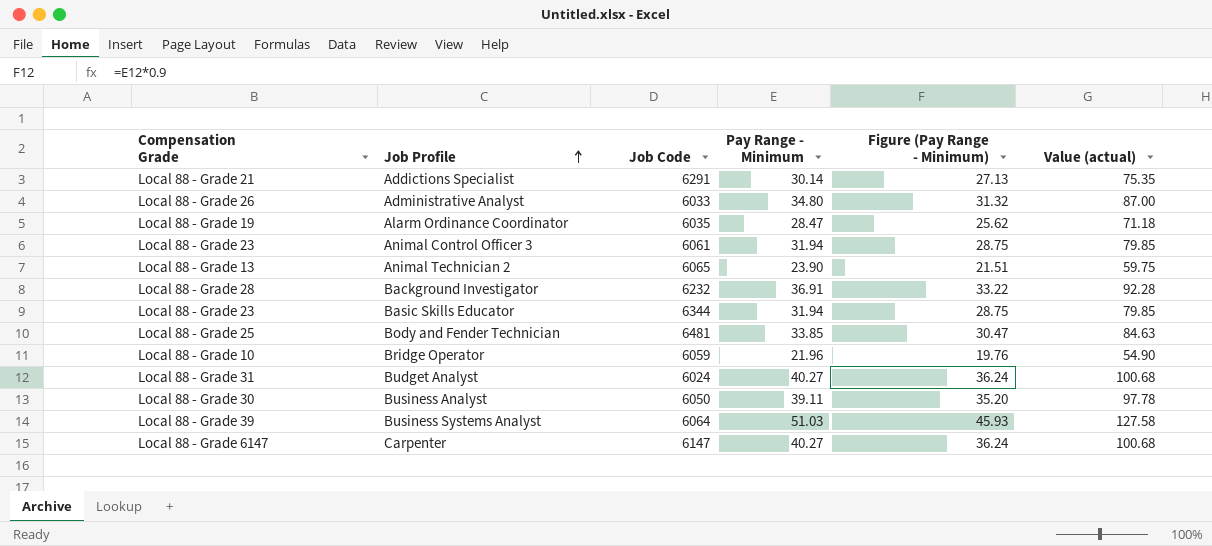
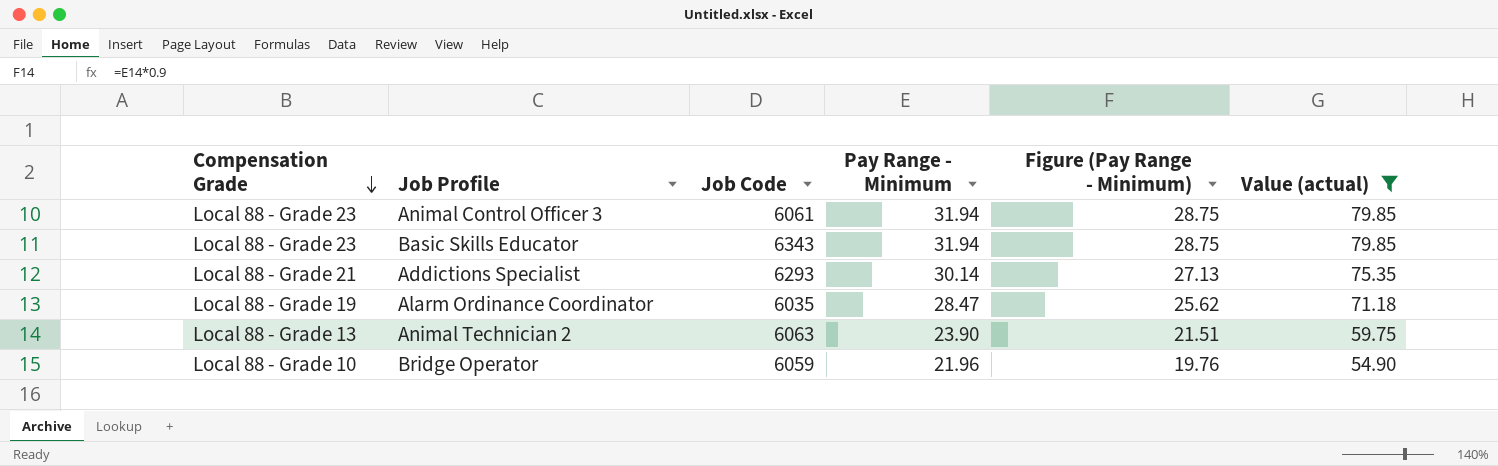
filter: none -> Value (actual) <= 79.85
row order: Job Profile ascending -> Compensation Grade descending
Basic Skills Educator | Job Code: 6344 -> 6343
Addictions Specialist | Job Code: 6291 -> 6293
Animal Technician 2 | Job Code: 6065 -> 6063

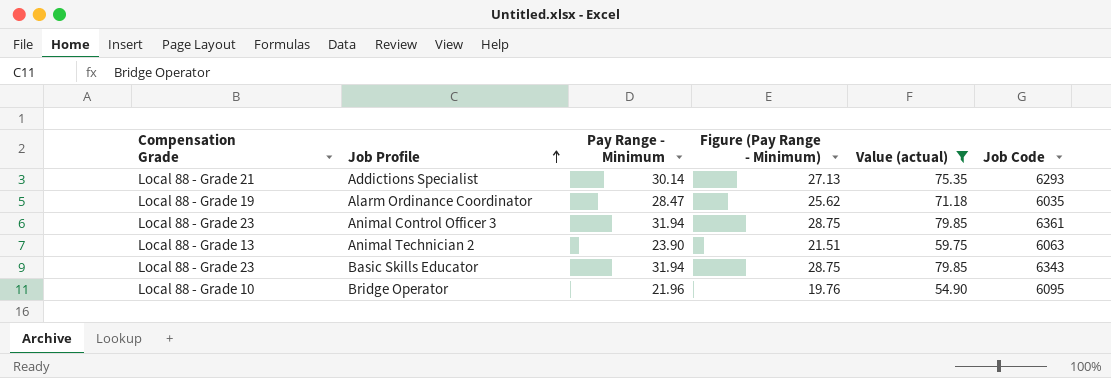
row order: Compensation Grade descending -> Job Profile ascending
column Job Code | position: 3 -> 6
Animal Control Officer 3 | Job Code: 6061 -> 6361
Bridge Operator | Job Code: 6059 -> 6095

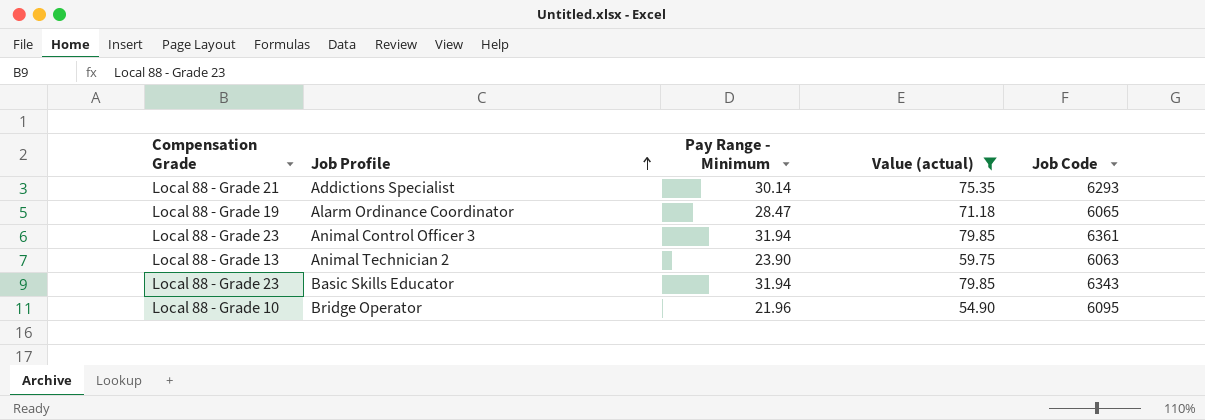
column Figure (Pay Range - Minimum) | formula: [Pay Range - Minimum] * 0.9 -> none
Alarm Ordinance Coordinator | Job Code: 6035 -> 6065

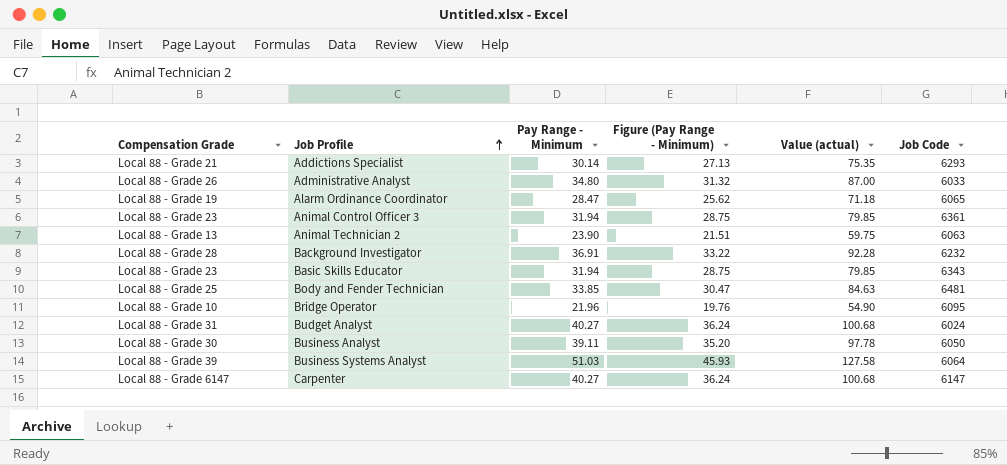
filter: Value (actual) <= 79.85 -> none
column Figure (Pay Range - Minimum) | formula: none -> [Pay Range - Minimum] * 0.9

